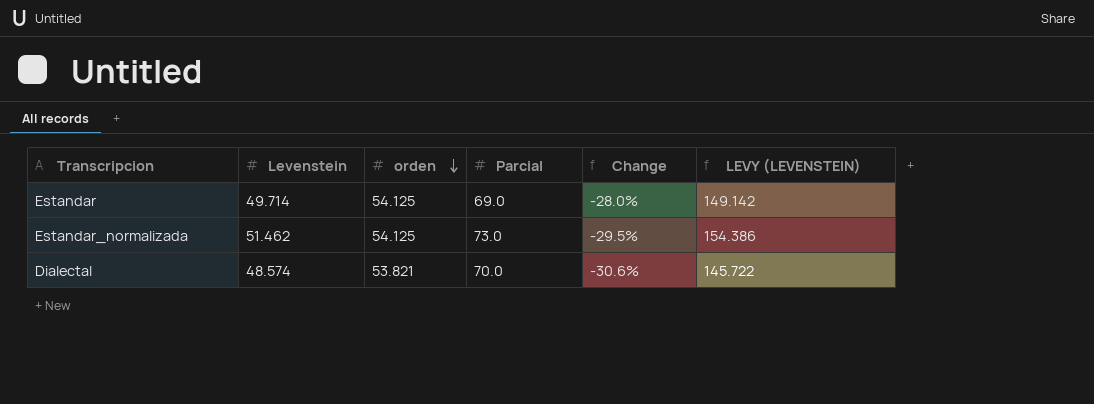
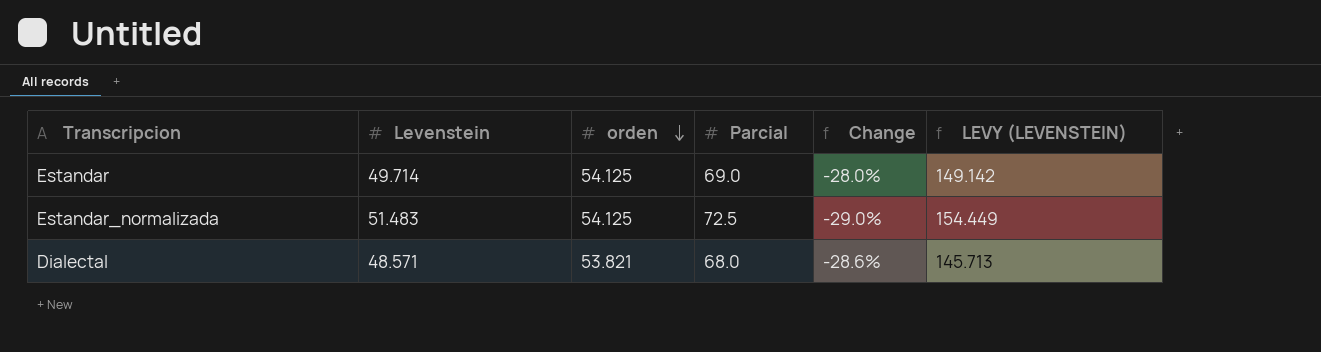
Estandar_normalizada | Levenstein: 51.462 -> 51.483
Estandar_normalizada | Parcial: 73.0 -> 72.5
Estandar_normalizada | Change: -29.5% -> -29.0%
Estandar_normalizada | LEVY (LEVENSTEIN): 154.386 -> 154.449
Dialectal | Levenstein: 48.574 -> 48.571
Dialectal | Parcial: 70.0 -> 68.0
Dialectal | Change: -30.6% -> -28.6%
Dialectal | LEVY (LEVENSTEIN): 145.722 -> 145.713

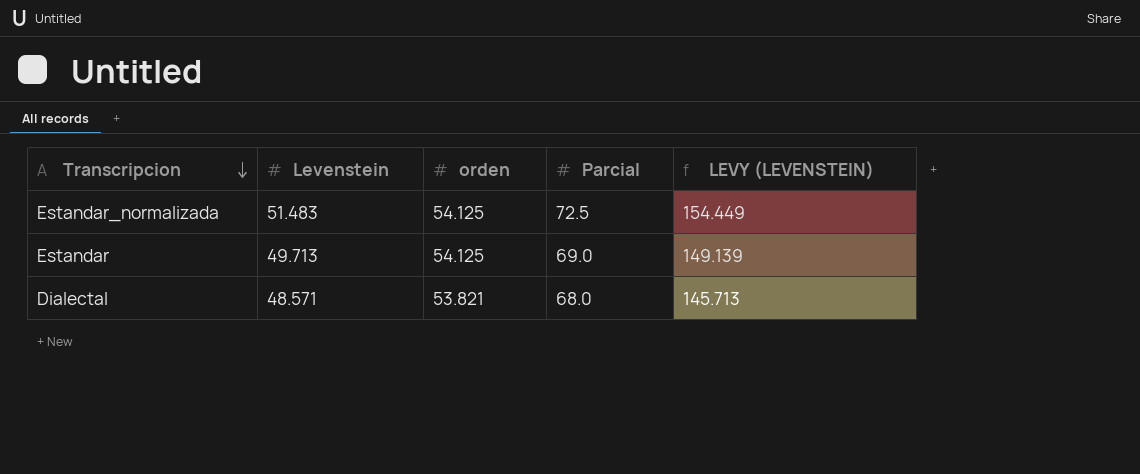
row order: orden descending -> Transcripcion descending
column Change | formula: ([Levenstein] - [Parcial]) / [Parcial] -> none
Estandar | Levenstein: 49.714 -> 49.713
Estandar | LEVY (LEVENSTEIN): 149.142 -> 149.139

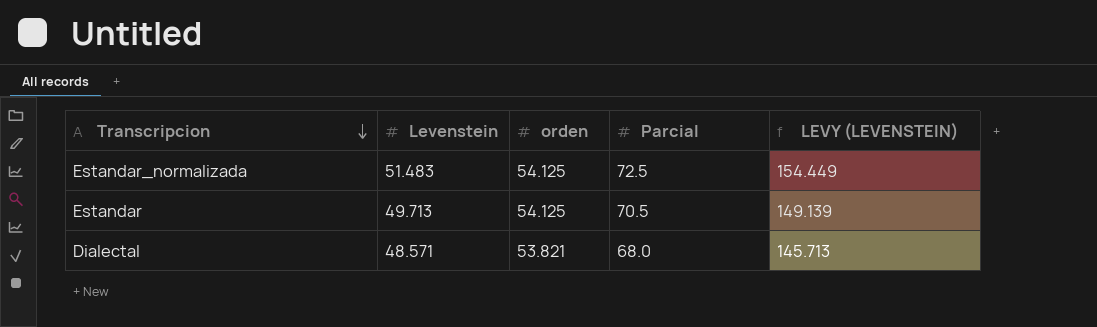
Estandar | Parcial: 69.0 -> 70.5

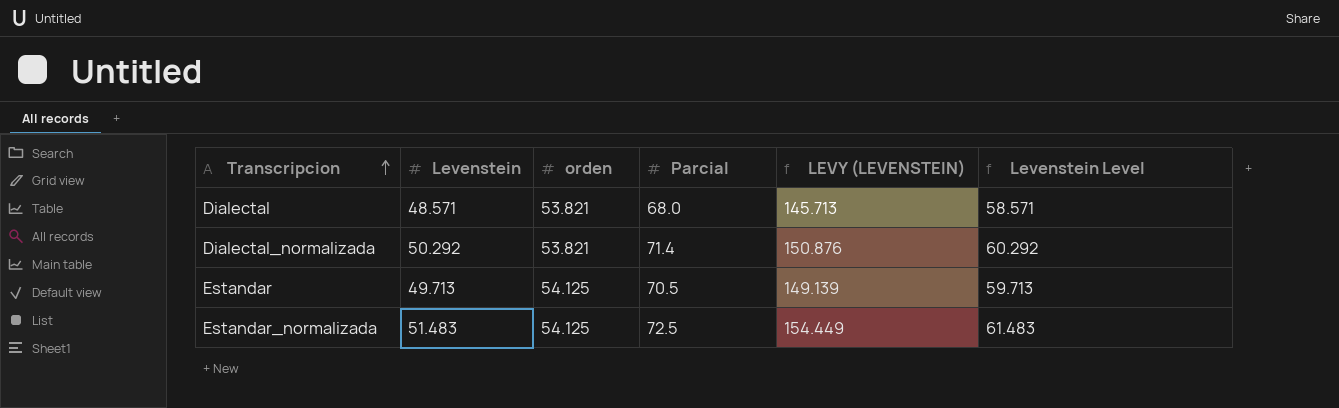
row order: Transcripcion descending -> Transcripcion ascending
column Levenstein Level | formula: none -> [Levenstein] + 10
row Dialectal_normalizada: none -> 50.292 | 53.821 | 71.4 | 150.876 | 60.292

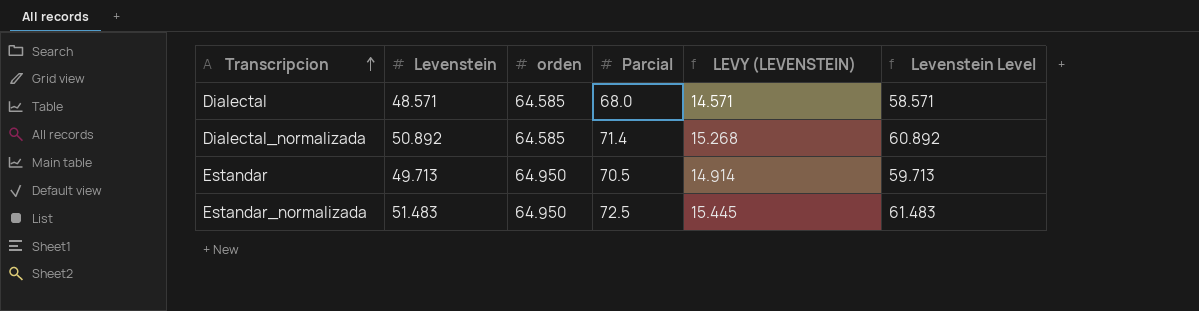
column LEVY (LEVENSTEIN) | formula: [Levenstein] * 3 -> [Levenstein] * 0.3
Dialectal | orden: 53.821 -> 64.585
Dialectal_normalizada | Levenstein: 50.292 -> 50.892
Dialectal_normalizada | orden: 53.821 -> 64.585
Dialectal_normalizada | Levenstein Level: 60.292 -> 60.892
Estandar | orden: 54.125 -> 64.950
Estandar_normalizada | orden: 54.125 -> 64.950

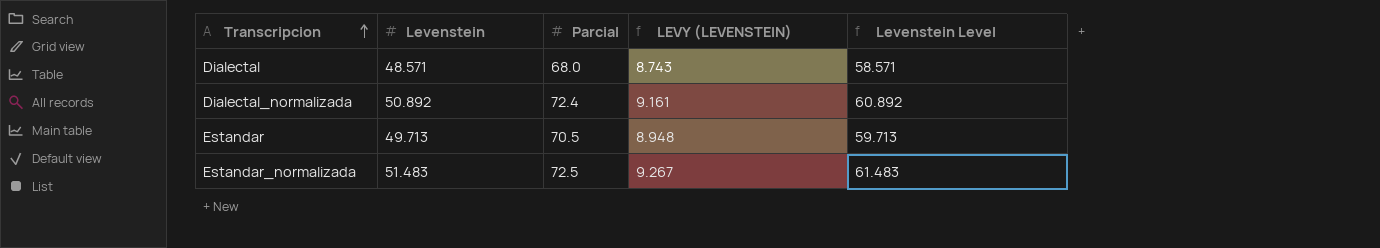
column orden | position: 3 -> none
column LEVY (LEVENSTEIN) | formula: [Levenstein] * 0.3 -> [Levenstein] * 0.18
Dialectal_normalizada | Parcial: 71.4 -> 72.4

